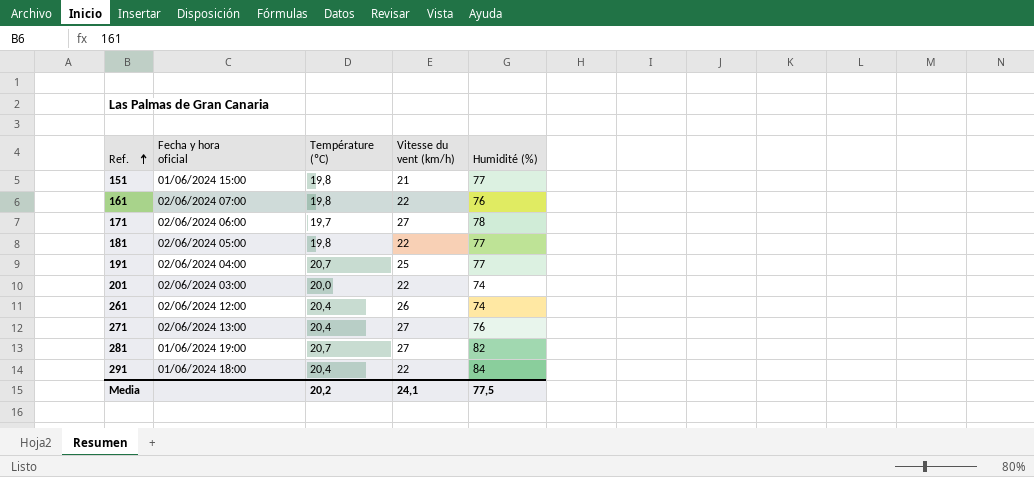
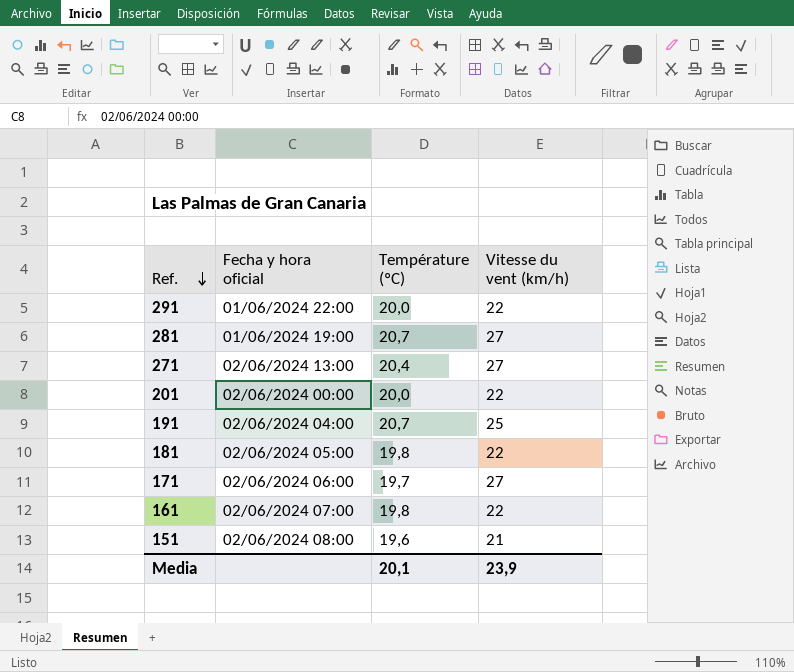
row order: Ref. ascending -> Ref. descending
column Humidité (%) | position: 5 -> none
row 261: 02/06/2024 12:00 | 20,4 | 26 | 74 -> none
291 | Fecha y hora oficial: 01/06/2024 18:00 -> 01/06/2024 22:00
291 | Température (ºC): 20,4 -> 20,0
201 | Fecha y hora oficial: 02/06/2024 03:00 -> 02/06/2024 00:00
151 | Fecha y hora oficial: 01/06/2024 15:00 -> 02/06/2024 08:00
151 | Température (ºC): 19,8 -> 19,6
Media | Température (ºC): 20,2 -> 20,1
Media | Vitesse du vent (km/h): 24,1 -> 23,9

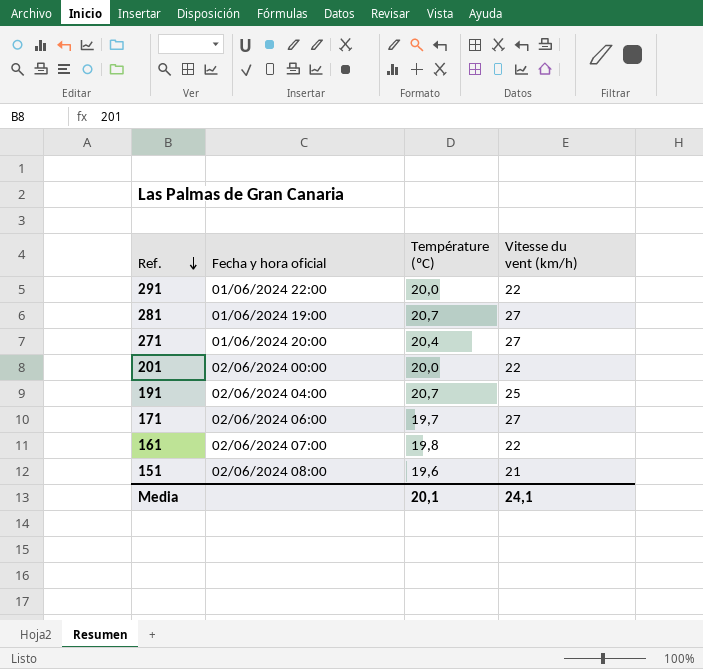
row 181: 02/06/2024 05:00 | 19,8 | 22 -> none
271 | Fecha y hora oficial: 02/06/2024 13:00 -> 01/06/2024 20:00
Media | Vitesse du vent (km/h): 23,9 -> 24,1

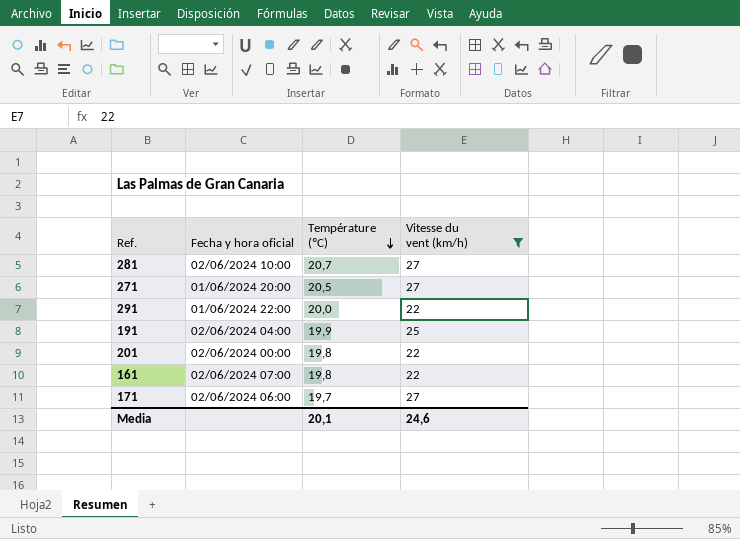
filter: none -> Vitesse du vent (km/h) != 21
row order: Ref. descending -> Température (ºC) descending
281 | Fecha y hora oficial: 01/06/2024 19:00 -> 02/06/2024 10:00
271 | Température (ºC): 20,4 -> 20,5
191 | Température (ºC): 20,7 -> 19,9
201 | Température (ºC): 20,0 -> 19,8
Media | Vitesse du vent (km/h): 24,1 -> 24,6

